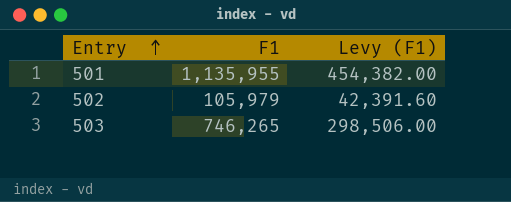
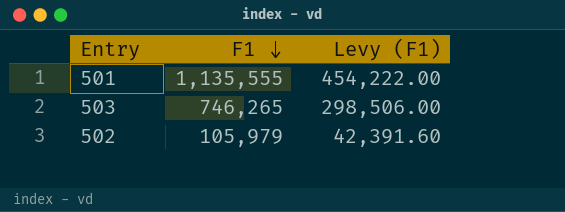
row order: Entry ascending -> F1 descending
501 | F1: 1,135,955 -> 1,135,555
501 | Levy (F1): 454,382.00 -> 454,222.00

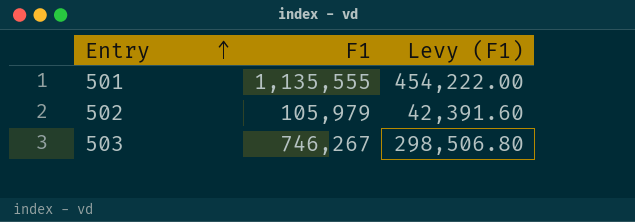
row order: F1 descending -> Entry ascending
503 | F1: 746,265 -> 746,267
503 | Levy (F1): 298,506.00 -> 298,506.80

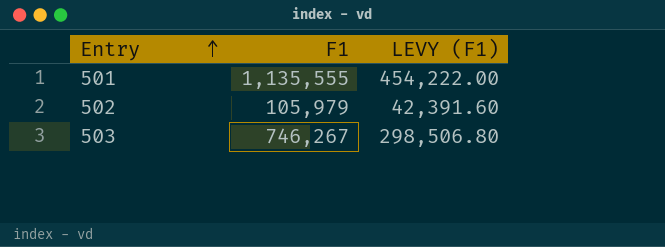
column name: Levy (F1) -> LEVY (F1)

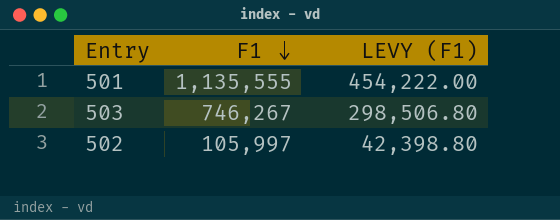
row order: Entry ascending -> F1 descending
502 | F1: 105,979 -> 105,997
502 | LEVY (F1): 42,391.60 -> 42,398.80

